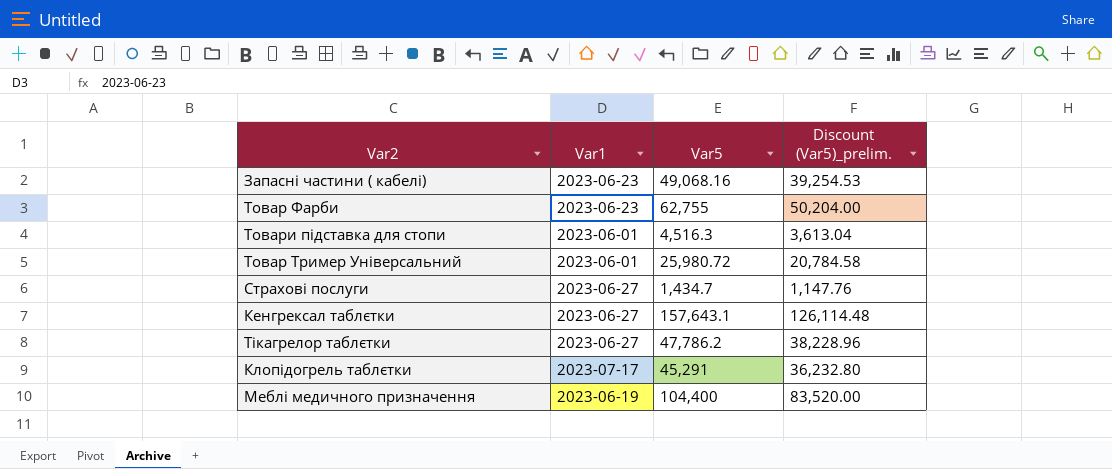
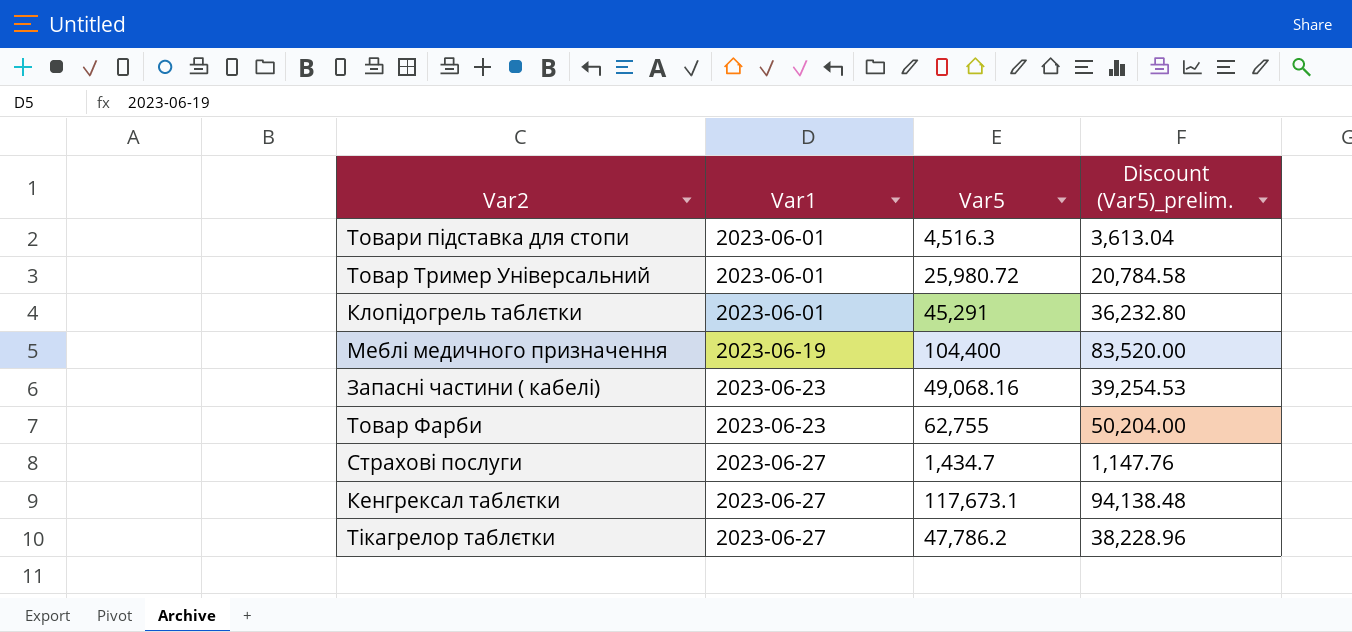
row order: none -> Var1 ascending
Клопідогрель таблєтки | Var1: 2023-07-17 -> 2023-06-01
Кенгрексал таблєтки | Var5: 157,643.1 -> 117,673.1
Кенгрексал таблєтки | Discount (Var5)_prelim.: 126,114.48 -> 94,138.48

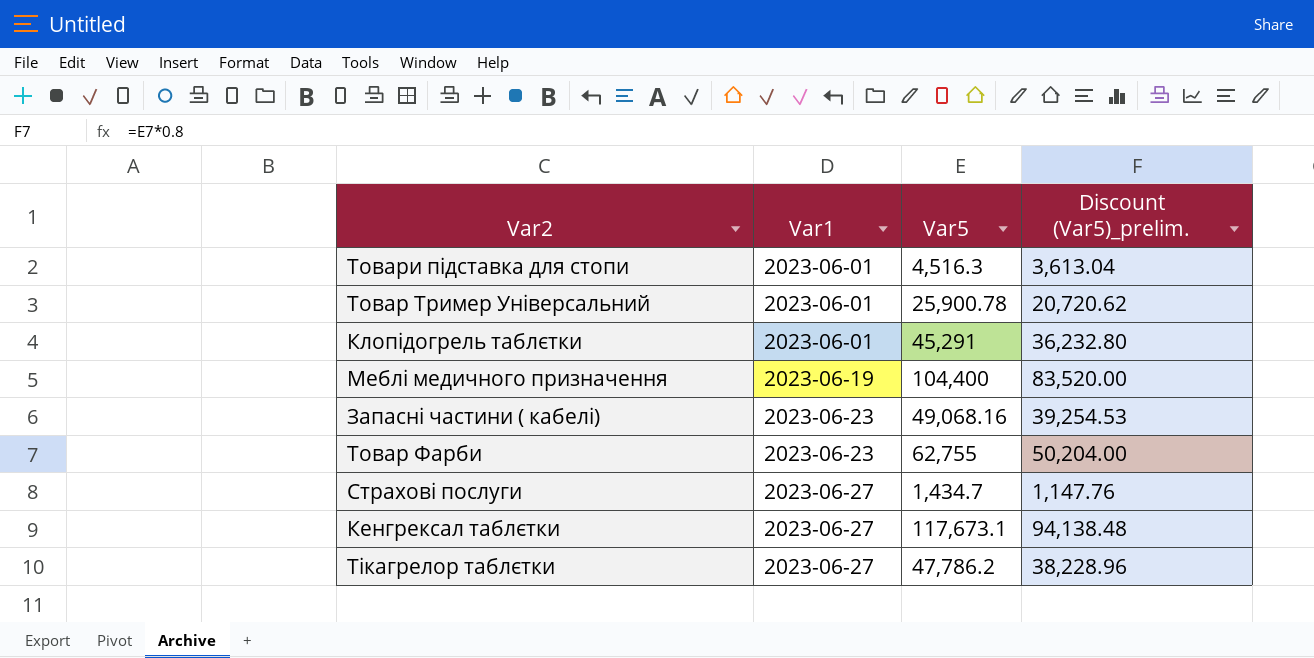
Товар Тример Універсальний | Var5: 25,980.72 -> 25,900.78
Товар Тример Універсальний | Discount (Var5)_prelim.: 20,784.58 -> 20,720.62

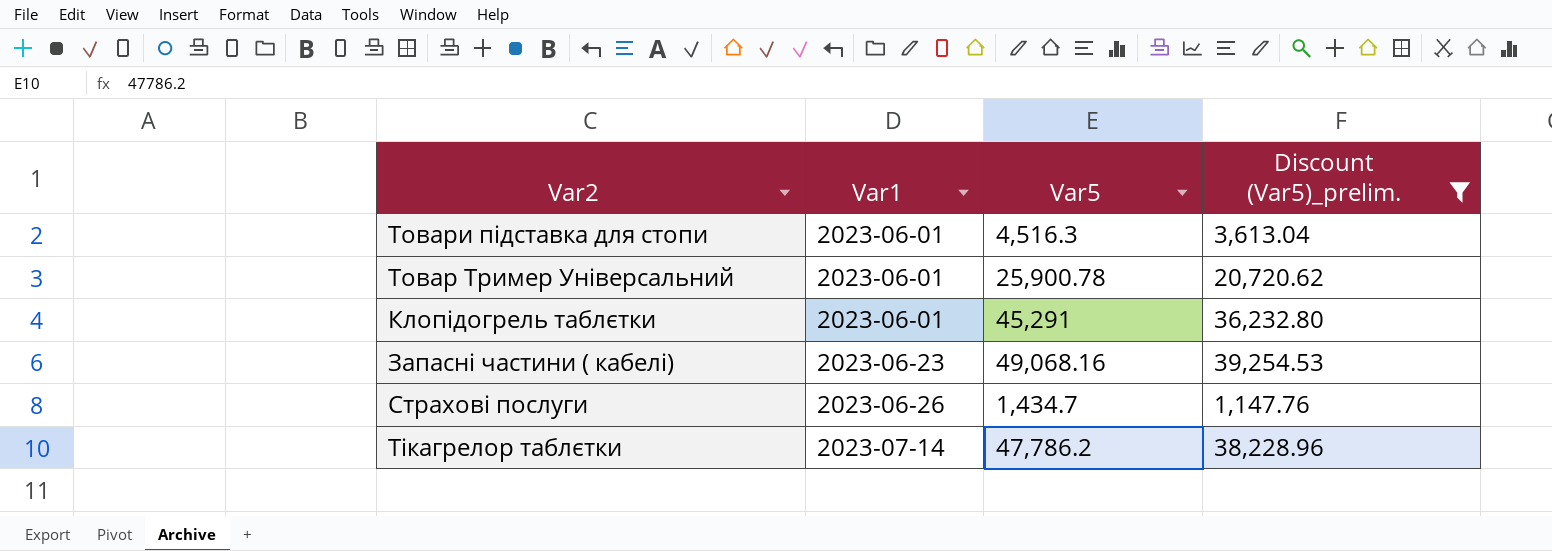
filter: none -> Discount (Var5)_prelim. <= 39,254.53
Страхові послуги | Var1: 2023-06-27 -> 2023-06-26
Тікагрелор таблєтки | Var1: 2023-06-27 -> 2023-07-14

